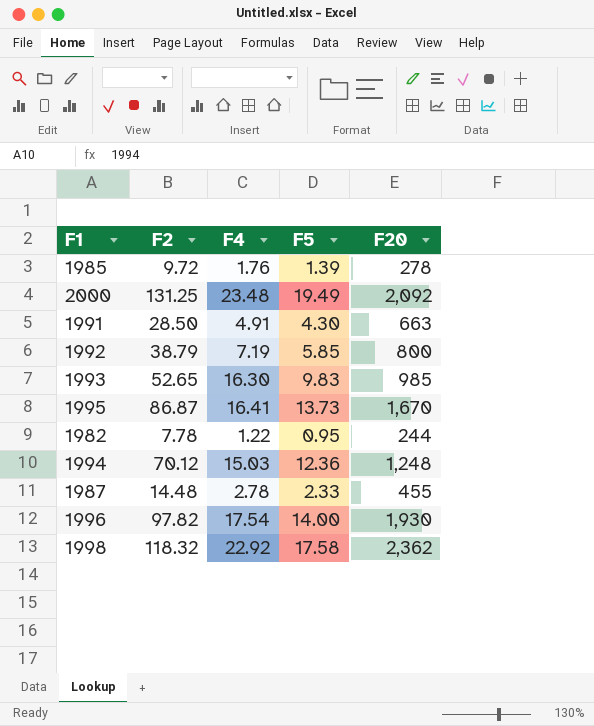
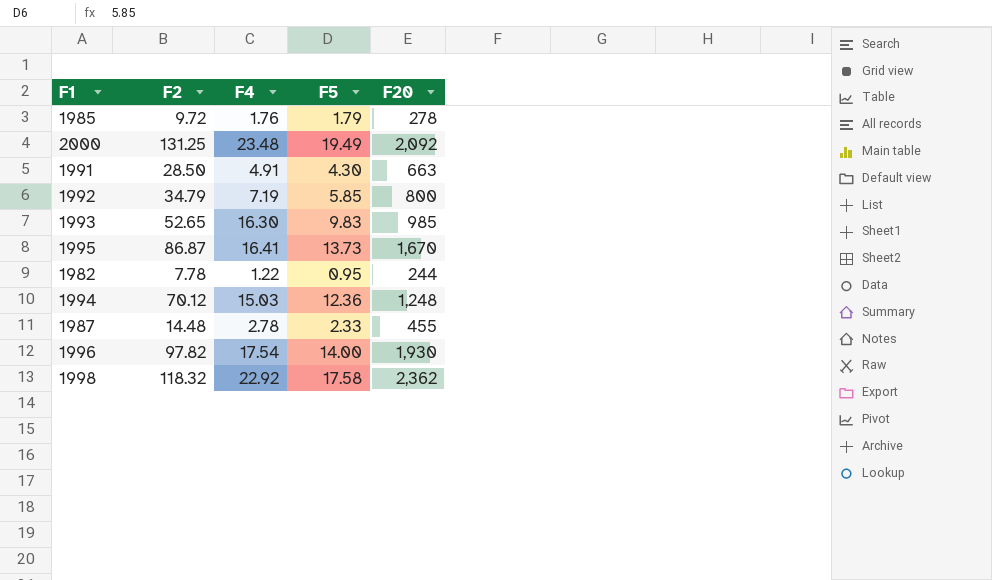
1985 | F5: 1.39 -> 1.79
1992 | F2: 38.79 -> 34.79

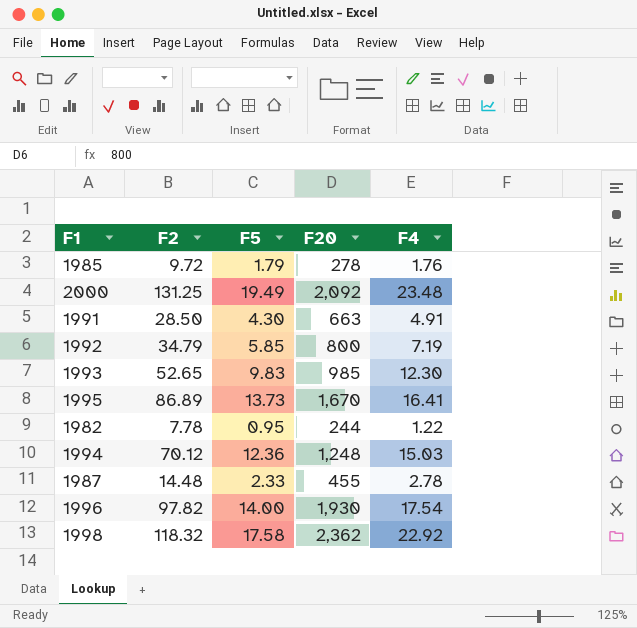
column F4 | position: 3 -> 5
1993 | F4: 16.30 -> 12.30
1995 | F2: 86.87 -> 86.89

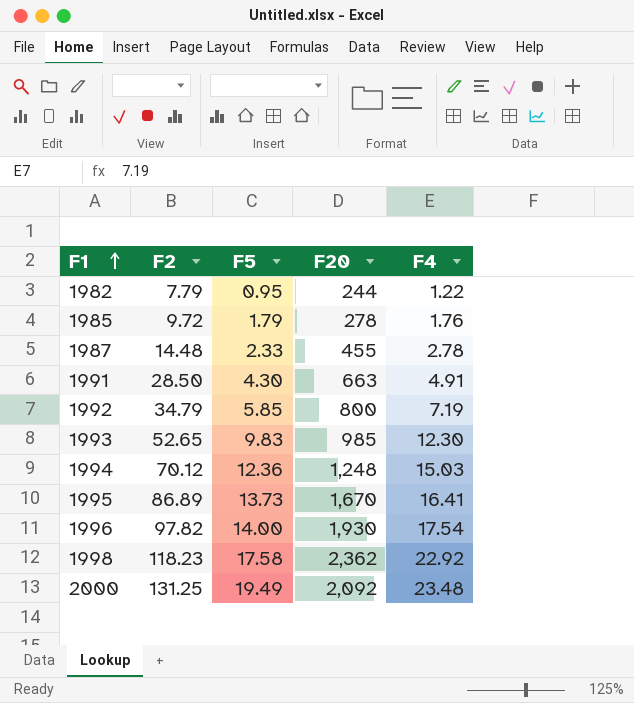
row order: none -> F1 ascending
1982 | F2: 7.78 -> 7.79
1998 | F2: 118.32 -> 118.23

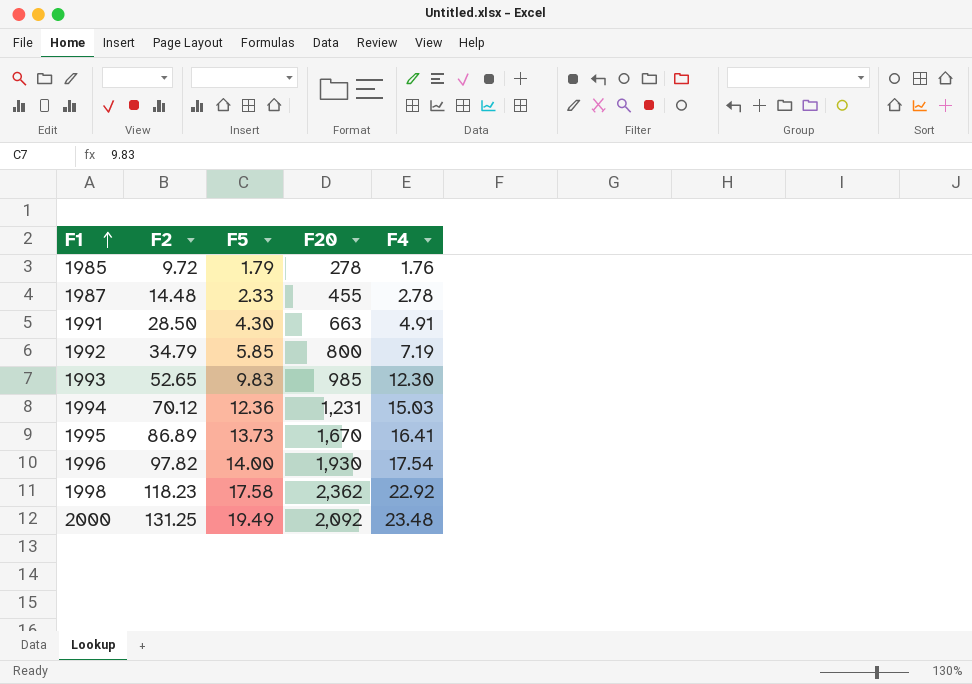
row 1982: 7.79 | 0.95 | 244 | 1.22 -> none
1994 | F20: 1,248 -> 1,231

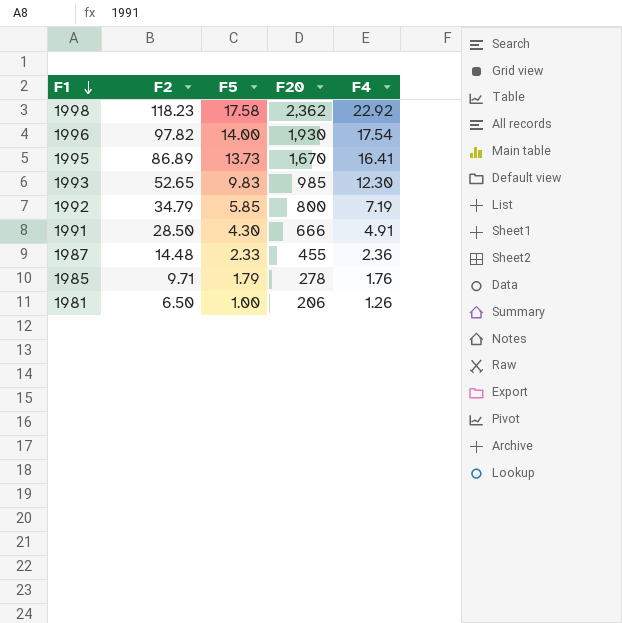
row order: F1 ascending -> F1 descending
row 1994: 70.12 | 12.36 | 1,231 | 15.03 -> none
row 2000: 131.25 | 19.49 | 2,092 | 23.48 -> none
1991 | F20: 663 -> 666
1987 | F4: 2.78 -> 2.36
1985 | F2: 9.72 -> 9.71
row 1981: none -> 6.50 | 1.00 | 206 | 1.26

